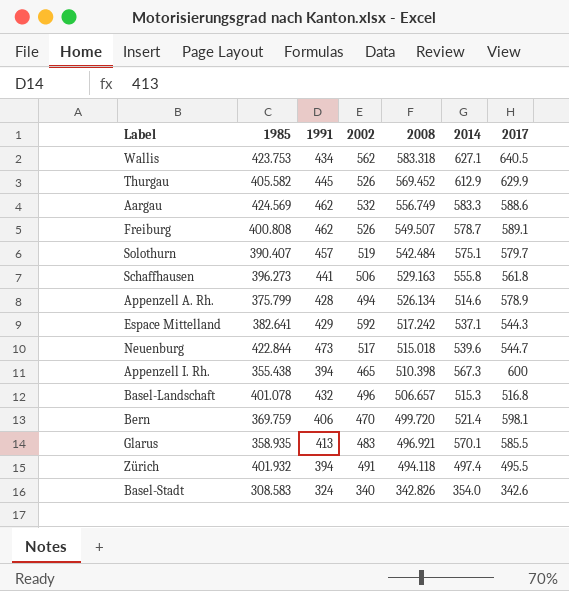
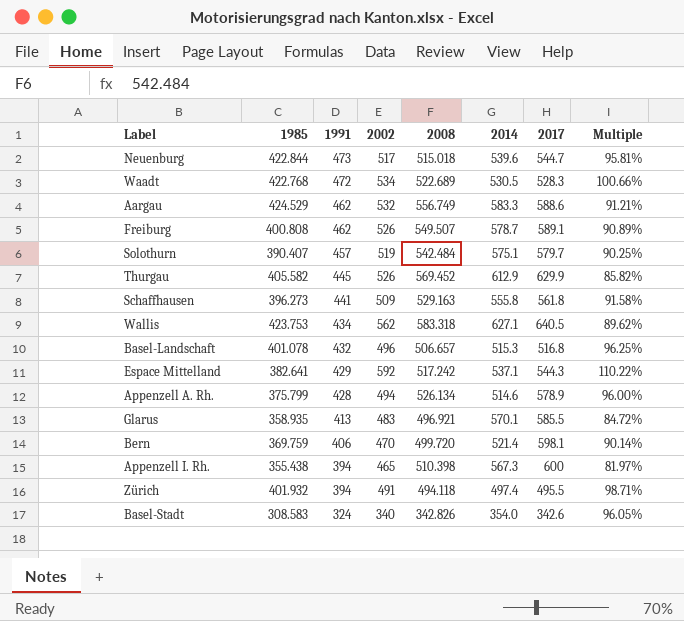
row order: 2008 descending -> 1991 descending
column Multiple | formula: none -> [2002] / [2014]
row Waadt: none -> 422.768 | 472 | 534 | 522.689 | 530.5 | 528.3 | 100.66%
Aargau | 1985: 424.569 -> 424.529
Schaffhausen | 2002: 506 -> 509

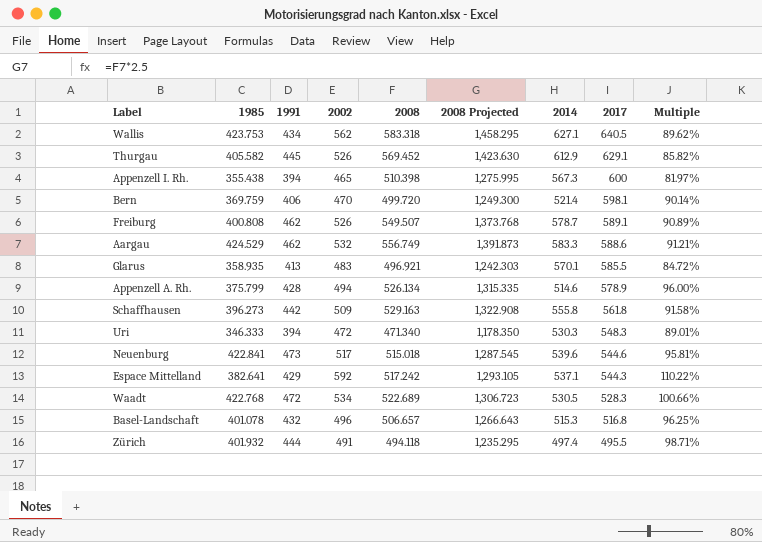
row order: 1991 descending -> 2017 descending
column 2008 Projected | formula: none -> [2008] * 2.5
row Solothurn: 390.407 | 457 | 519 | 542.484 | 575.1 | 579.7 | 90.25% -> none
row Basel-Stadt: 308.583 | 324 | 340 | 342.826 | 354.0 | 342.6 | 96.05% -> none
Thurgau | 2017: 629.9 -> 629.1
Schaffhausen | 1991: 441 -> 442
row Uri: none -> 346.333 | 394 | 472 | 471.340 | 1,178.350 | 530.3 | 548.3 | 89.01%
Neuenburg | 1985: 422.844 -> 422.841
Neuenburg | 2017: 544.7 -> 544.6
Zürich | 1991: 394 -> 444

